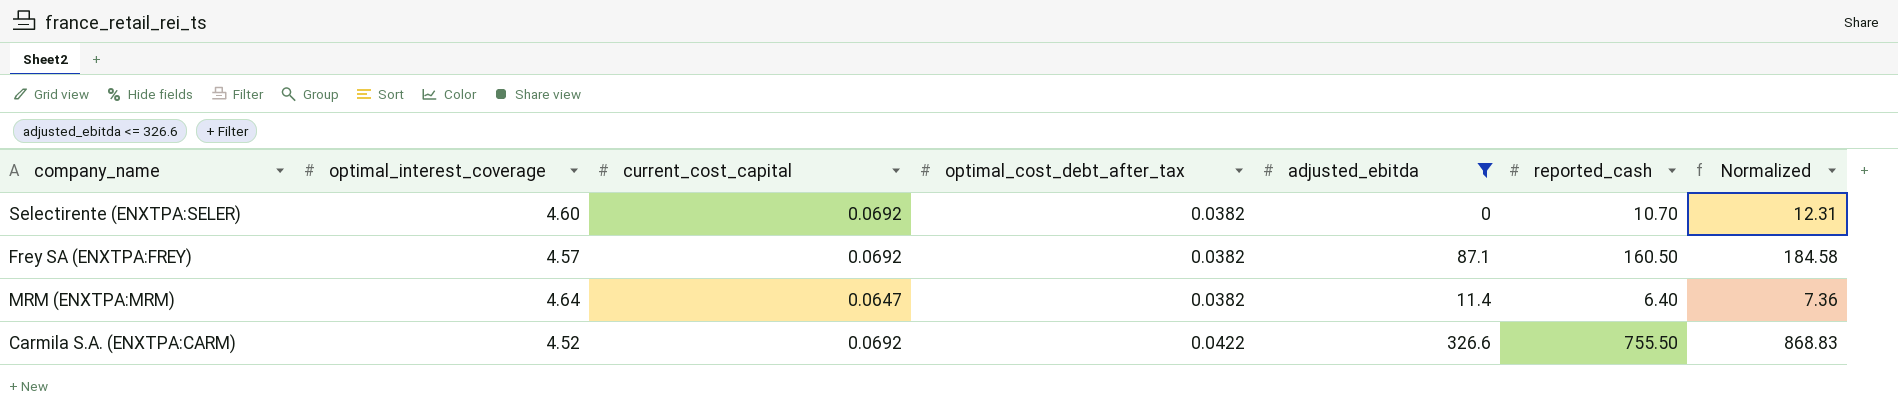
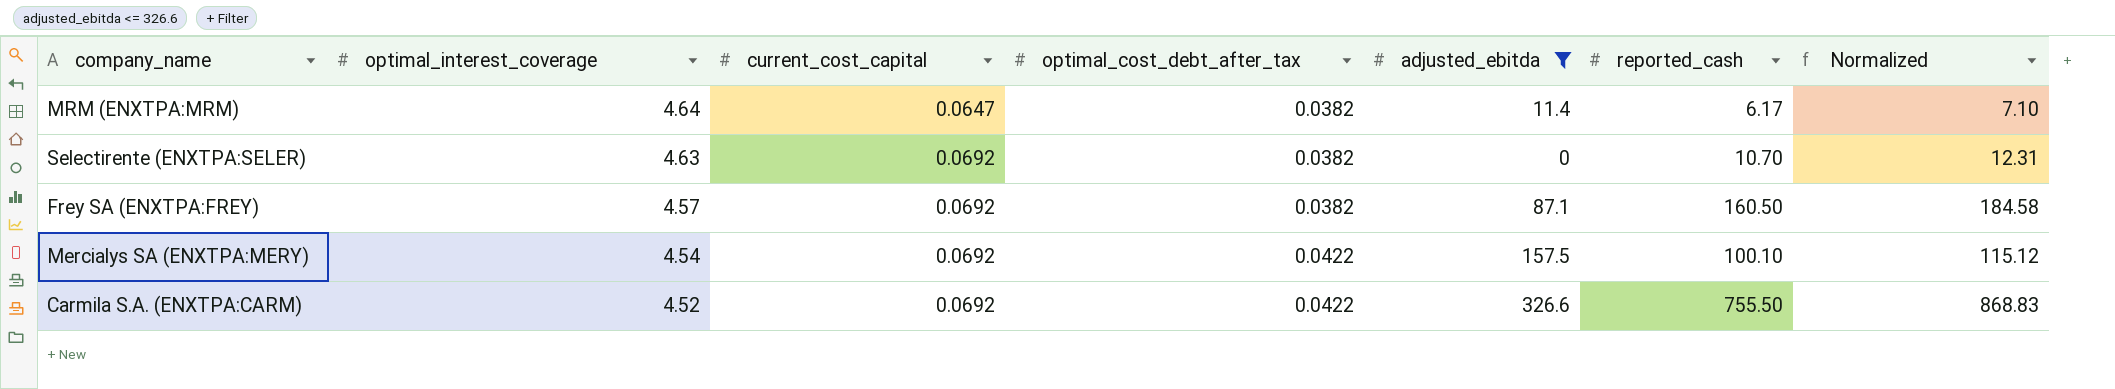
row order: optimal_cost_debt_after_tax ascending -> optimal_interest_coverage descending
MRM (ENXTPA:MRM) | reported_cash: 6.40 -> 6.17
MRM (ENXTPA:MRM) | Normalized: 7.36 -> 7.10
Selectirente (ENXTPA:SELER) | optimal_interest_coverage: 4.60 -> 4.63
row Mercialys SA (ENXTPA:MERY): none -> 4.54 | 0.0692 | 0.0422 | 157.5 | 100.10 | 115.12

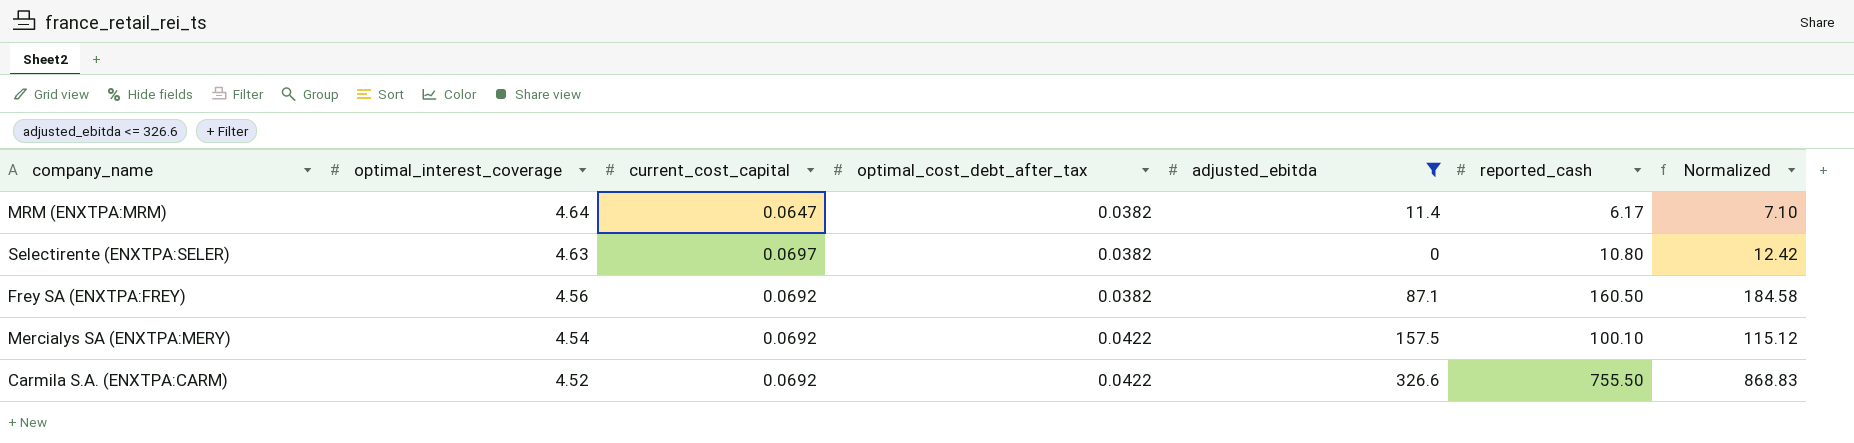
Selectirente (ENXTPA:SELER) | current_cost_capital: 0.0692 -> 0.0697
Selectirente (ENXTPA:SELER) | reported_cash: 10.70 -> 10.80
Selectirente (ENXTPA:SELER) | Normalized: 12.31 -> 12.42
Frey SA (ENXTPA:FREY) | optimal_interest_coverage: 4.57 -> 4.56

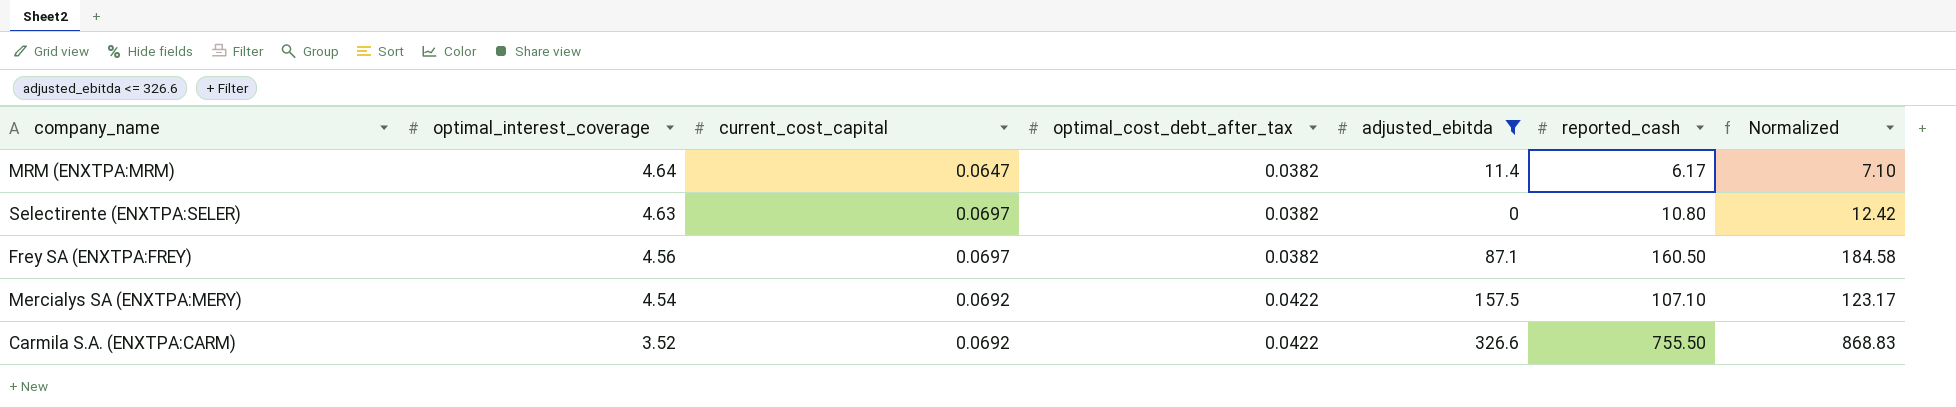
Frey SA (ENXTPA:FREY) | current_cost_capital: 0.0692 -> 0.0697
Mercialys SA (ENXTPA:MERY) | reported_cash: 100.10 -> 107.10
Mercialys SA (ENXTPA:MERY) | Normalized: 115.12 -> 123.17
Carmila S.A. (ENXTPA:CARM) | optimal_interest_coverage: 4.52 -> 3.52

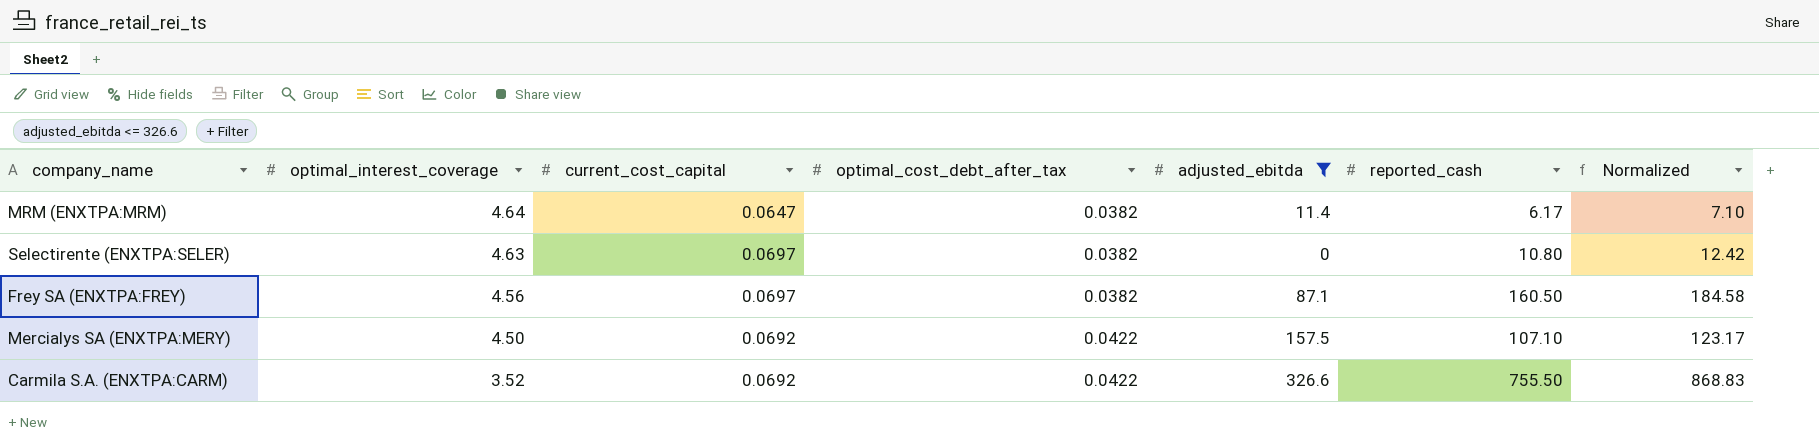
Mercialys SA (ENXTPA:MERY) | optimal_interest_coverage: 4.54 -> 4.50

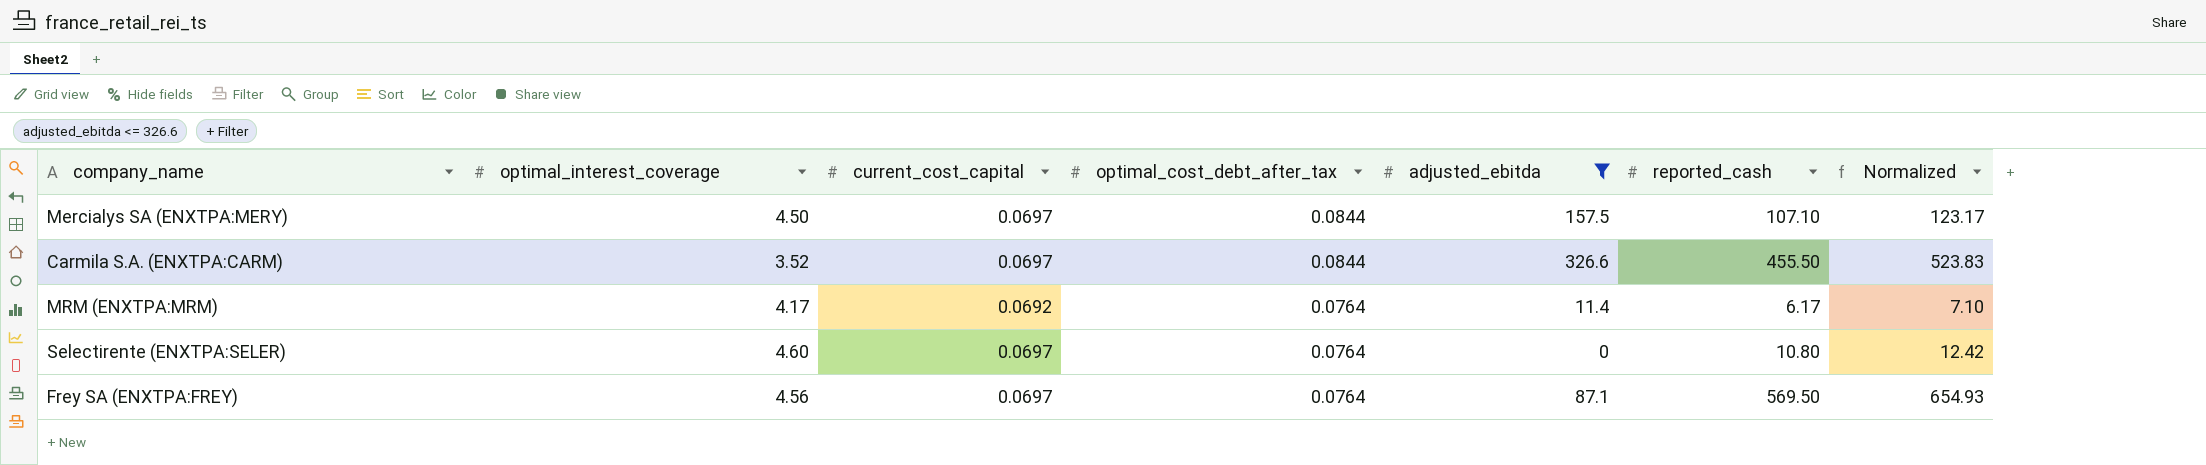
row order: optimal_interest_coverage descending -> optimal_cost_debt_after_tax descending
Mercialys SA (ENXTPA:MERY) | current_cost_capital: 0.0692 -> 0.0697
Mercialys SA (ENXTPA:MERY) | optimal_cost_debt_after_tax: 0.0422 -> 0.0844
Carmila S.A. (ENXTPA:CARM) | current_cost_capital: 0.0692 -> 0.0697
Carmila S.A. (ENXTPA:CARM) | optimal_cost_debt_after_tax: 0.0422 -> 0.0844
Carmila S.A. (ENXTPA:CARM) | reported_cash: 755.50 -> 455.50
Carmila S.A. (ENXTPA:CARM) | Normalized: 868.83 -> 523.83
MRM (ENXTPA:MRM) | optimal_interest_coverage: 4.64 -> 4.17
MRM (ENXTPA:MRM) | current_cost_capital: 0.0647 -> 0.0692
MRM (ENXTPA:MRM) | optimal_cost_debt_after_tax: 0.0382 -> 0.0764
Selectirente (ENXTPA:SELER) | optimal_interest_coverage: 4.63 -> 4.60
Selectirente (ENXTPA:SELER) | optimal_cost_debt_after_tax: 0.0382 -> 0.0764
Frey SA (ENXTPA:FREY) | optimal_cost_debt_after_tax: 0.0382 -> 0.0764
Frey SA (ENXTPA:FREY) | reported_cash: 160.50 -> 569.50
Frey SA (ENXTPA:FREY) | Normalized: 184.58 -> 654.93

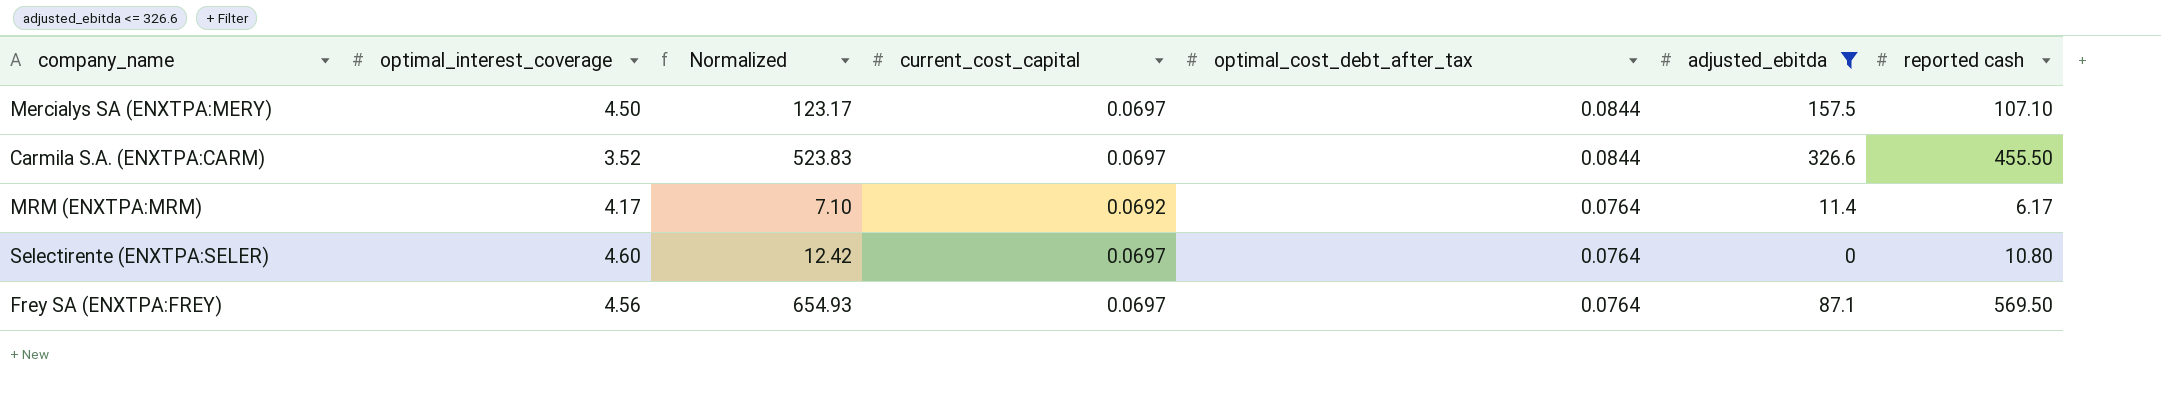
column Normalized | position: 7 -> 3
column name: reported_cash -> reported cash

